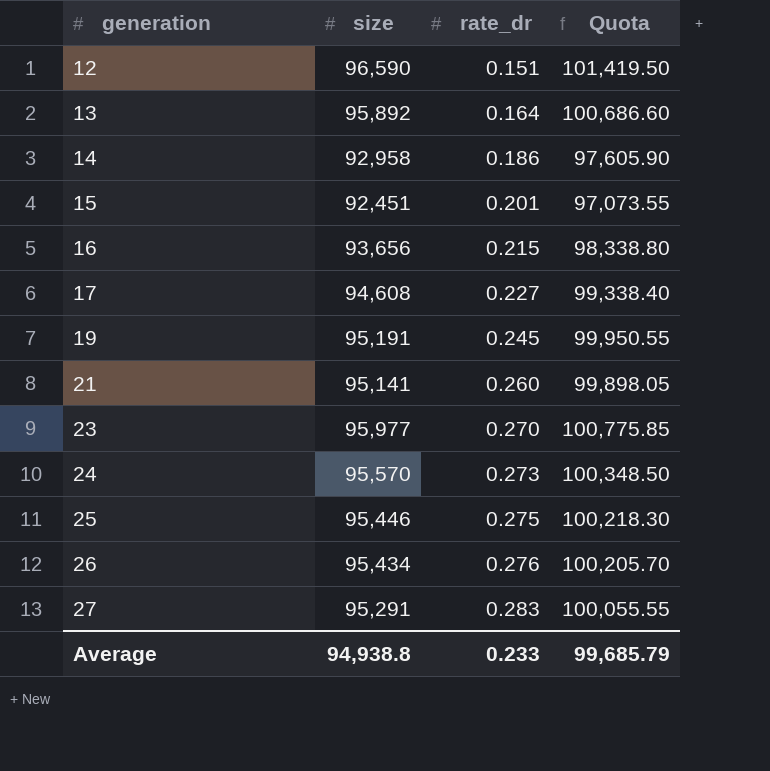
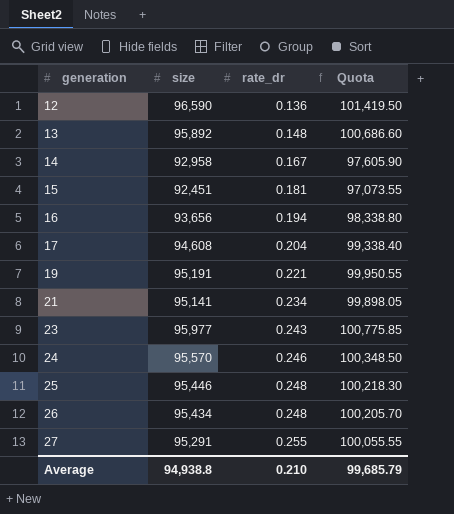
12 | rate_dr: 0.151 -> 0.136
13 | rate_dr: 0.164 -> 0.148
14 | rate_dr: 0.186 -> 0.167
15 | rate_dr: 0.201 -> 0.181
16 | rate_dr: 0.215 -> 0.194
17 | rate_dr: 0.227 -> 0.204
19 | rate_dr: 0.245 -> 0.221
21 | rate_dr: 0.260 -> 0.234
23 | rate_dr: 0.270 -> 0.243
24 | rate_dr: 0.273 -> 0.246
25 | rate_dr: 0.275 -> 0.248
26 | rate_dr: 0.276 -> 0.248
27 | rate_dr: 0.283 -> 0.255
Average | rate_dr: 0.233 -> 0.210

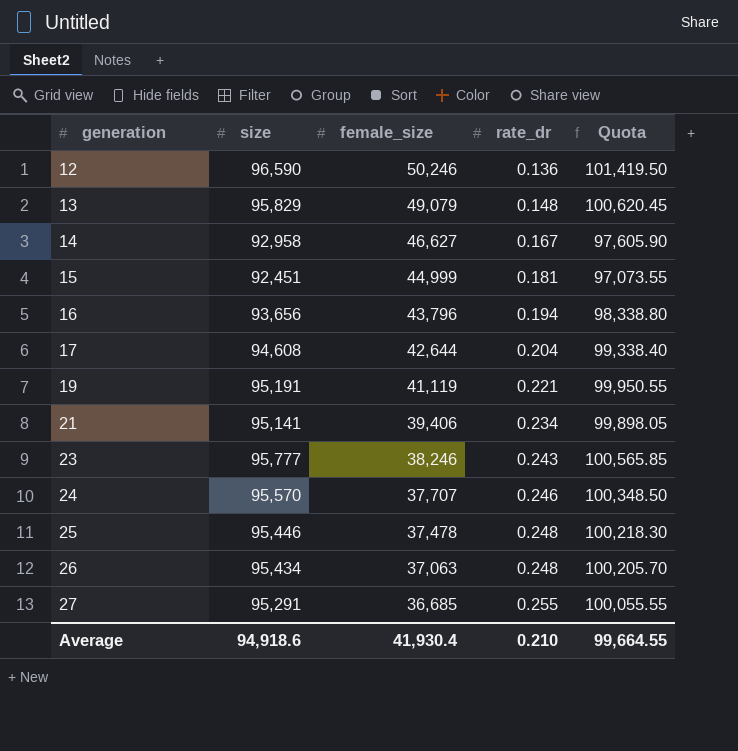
column female_size | position: none -> 3
13 | size: 95,892 -> 95,829
13 | Quota: 100,686.60 -> 100,620.45
23 | size: 95,977 -> 95,777
23 | Quota: 100,775.85 -> 100,565.85
Average | size: 94,938.8 -> 94,918.6
Average | Quota: 99,685.79 -> 99,664.55

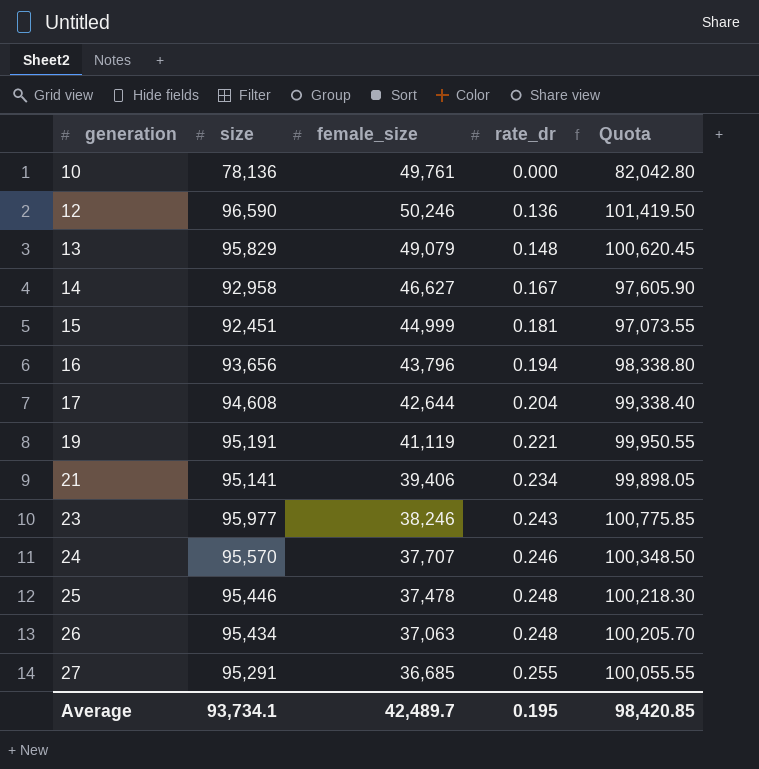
row 10: none -> 78,136 | 49,761 | 0.000 | 82,042.80
23 | size: 95,777 -> 95,977
23 | Quota: 100,565.85 -> 100,775.85
Average | size: 94,918.6 -> 93,734.1
Average | female_size: 41,930.4 -> 42,489.7
Average | rate_dr: 0.210 -> 0.195
Average | Quota: 99,664.55 -> 98,420.85

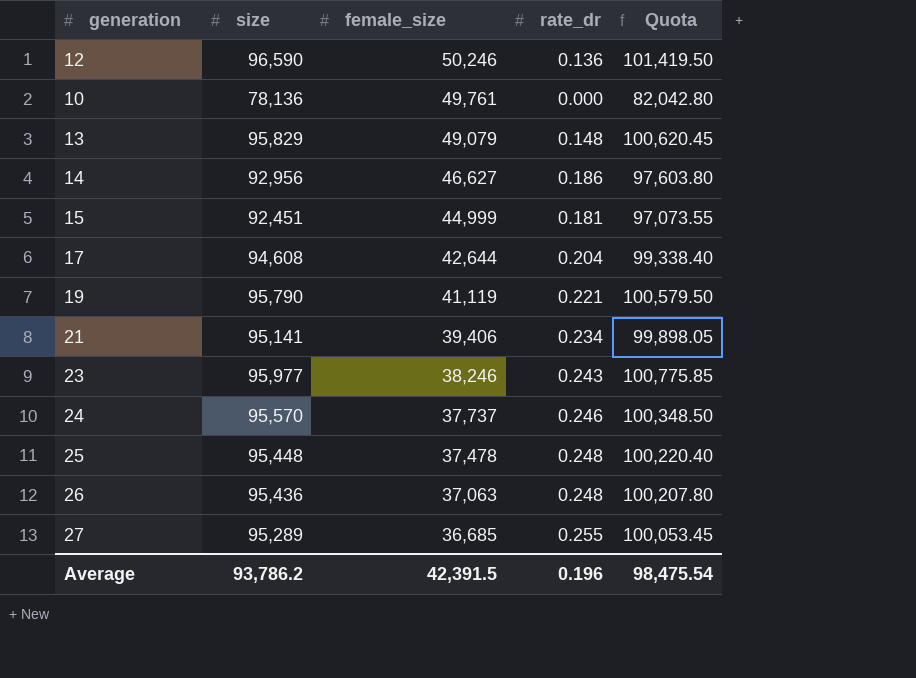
row order: generation ascending -> female_size descending
row 16: 93,656 | 43,796 | 0.194 | 98,338.80 -> none
14 | size: 92,958 -> 92,956
14 | rate_dr: 0.167 -> 0.186
14 | Quota: 97,605.90 -> 97,603.80
19 | size: 95,191 -> 95,790
19 | Quota: 99,950.55 -> 100,579.50
24 | female_size: 37,707 -> 37,737
25 | size: 95,446 -> 95,448
25 | Quota: 100,218.30 -> 100,220.40
26 | size: 95,434 -> 95,436
26 | Quota: 100,205.70 -> 100,207.80
27 | size: 95,291 -> 95,289
27 | Quota: 100,055.55 -> 100,053.45
Average | size: 93,734.1 -> 93,786.2
Average | female_size: 42,489.7 -> 42,391.5
Average | rate_dr: 0.195 -> 0.196
Average | Quota: 98,420.85 -> 98,475.54

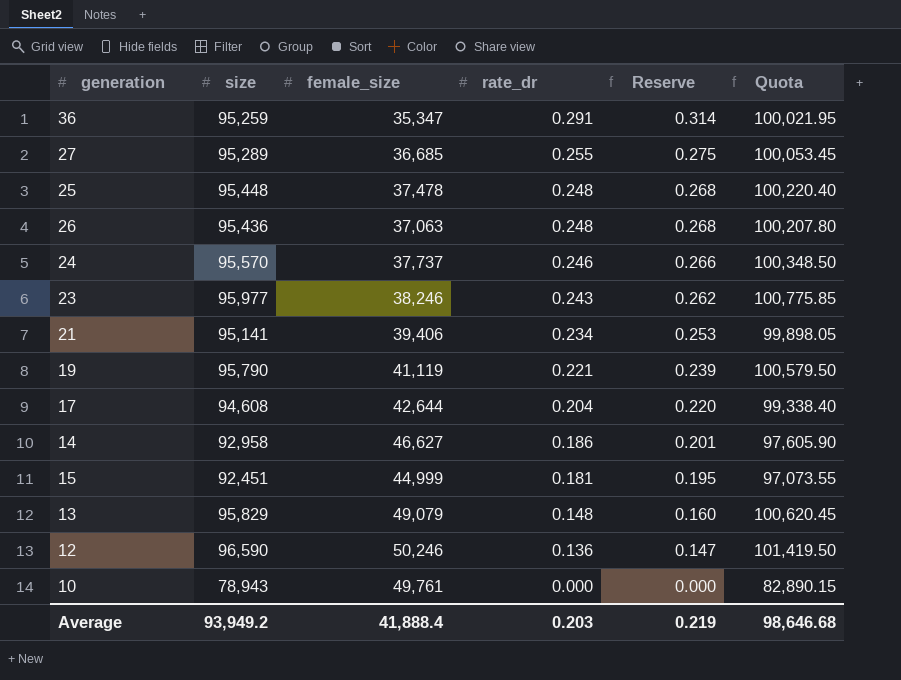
row order: female_size descending -> rate_dr descending
column Reserve | formula: none -> [rate_dr] * 1.08
row 36: none -> 95,259 | 35,347 | 0.291 | 0.314 | 100,021.95
14 | size: 92,956 -> 92,958
14 | Quota: 97,603.80 -> 97,605.90
10 | size: 78,136 -> 78,943
10 | Quota: 82,042.80 -> 82,890.15
Average | size: 93,786.2 -> 93,949.2
Average | female_size: 42,391.5 -> 41,888.4
Average | rate_dr: 0.196 -> 0.203
Average | Quota: 98,475.54 -> 98,646.68

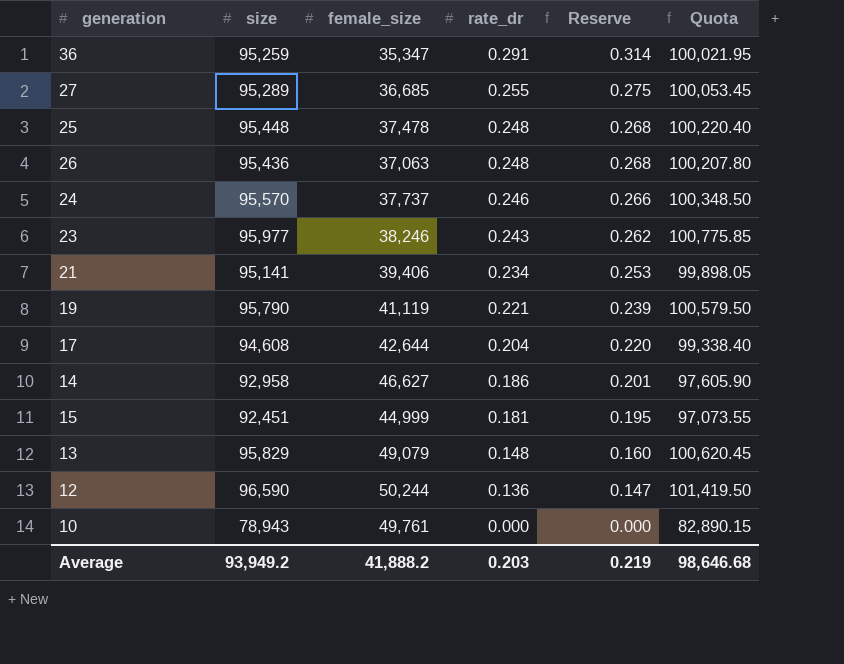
12 | female_size: 50,246 -> 50,244
Average | female_size: 41,888.4 -> 41,888.2

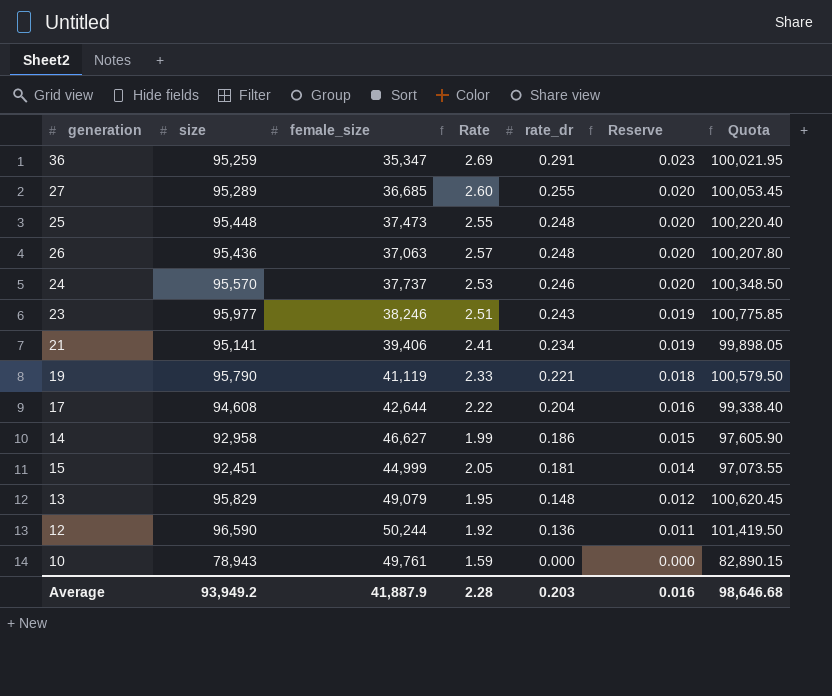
column Rate | formula: none -> [size] / [female_size]
column Reserve | formula: [rate_dr] * 1.08 -> [rate_dr] * 0.08
25 | female_size: 37,478 -> 37,473
Average | female_size: 41,888.2 -> 41,887.9
Average | Reserve: 0.219 -> 0.016

